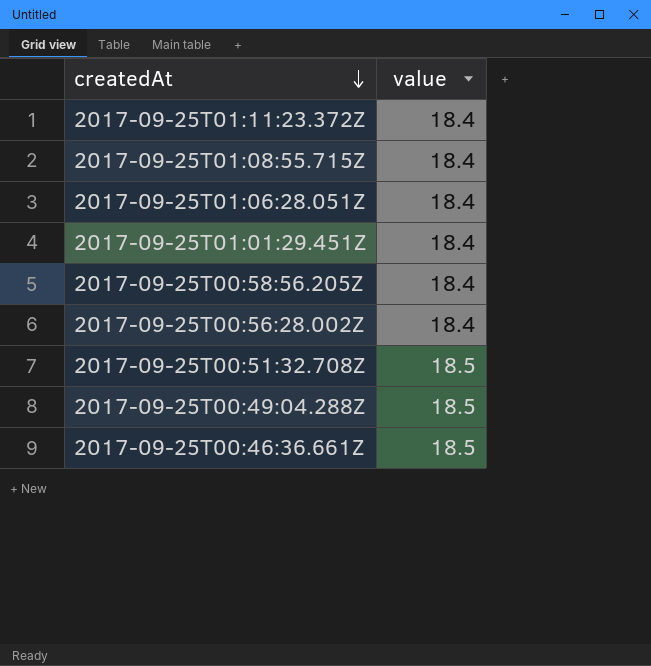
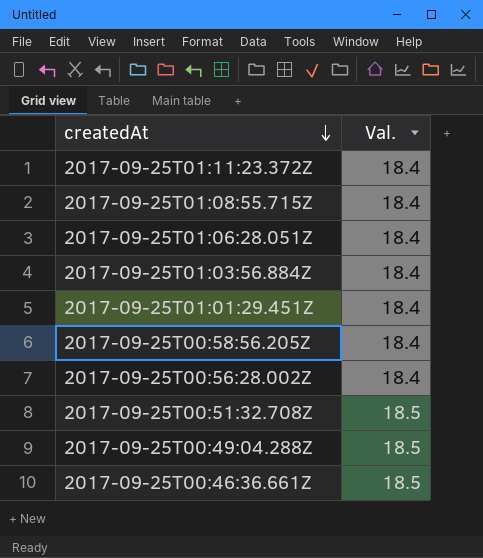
column name: value -> Val.
row 2017-09-25T01:03:56.884Z: none -> 18.4

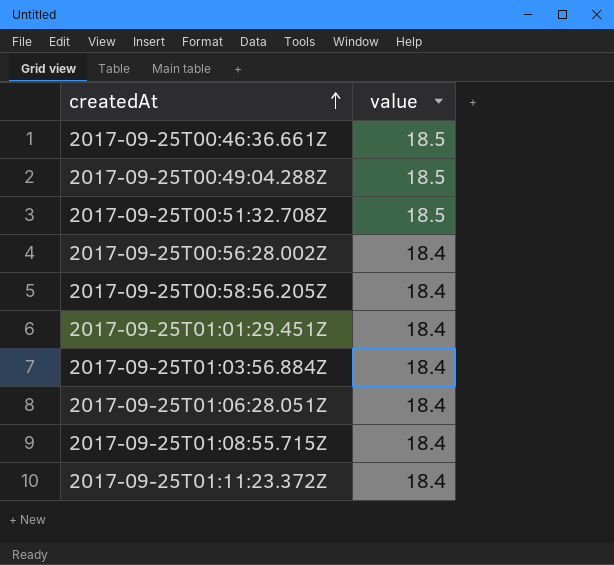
row order: createdAt descending -> createdAt ascending
column name: Val. -> value

